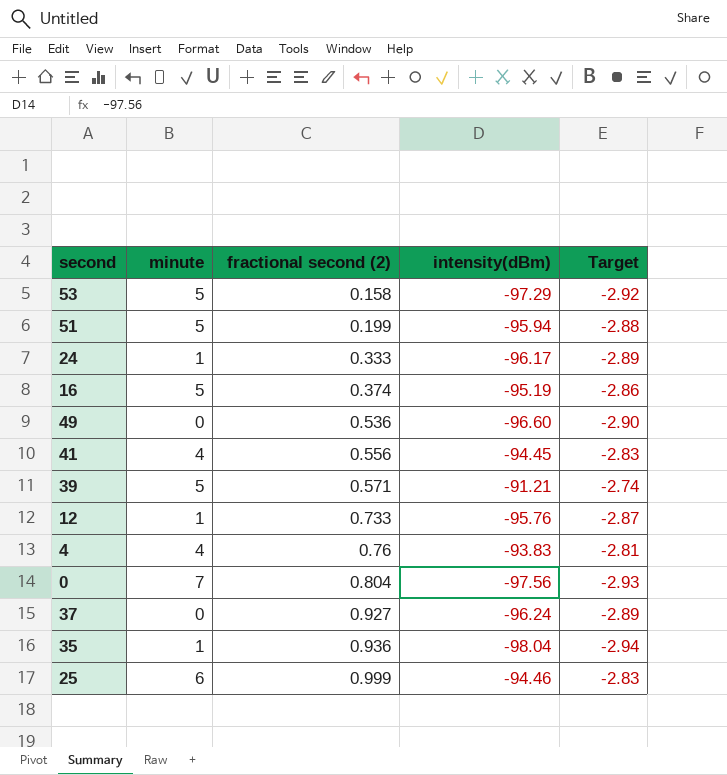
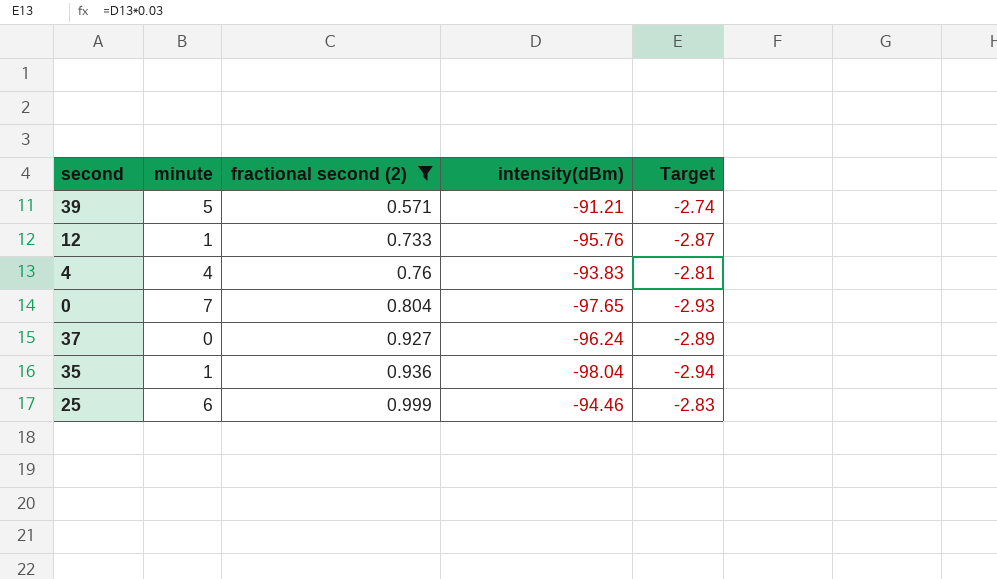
filter: none -> fractional second (2) >= 0.571
0 | intensity(dBm): -97.56 -> -97.65

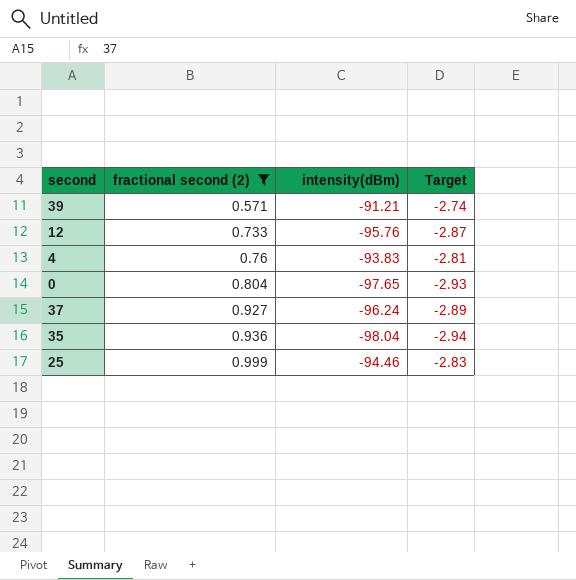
column minute | position: 2 -> none

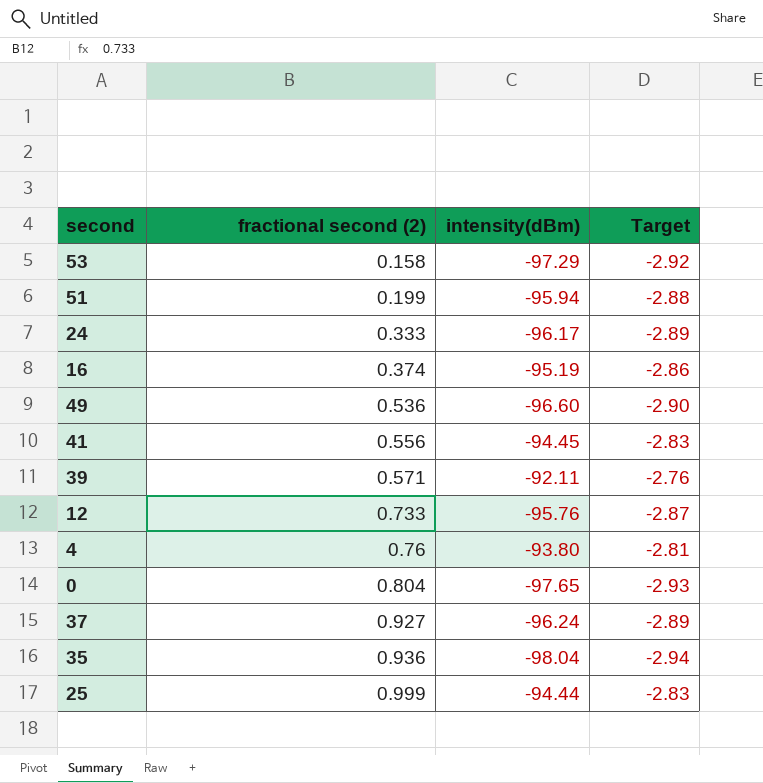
filter: fractional second (2) >= 0.571 -> none
39 | intensity(dBm): -91.21 -> -92.11
39 | Target: -2.74 -> -2.76
4 | intensity(dBm): -93.83 -> -93.80
25 | intensity(dBm): -94.46 -> -94.44

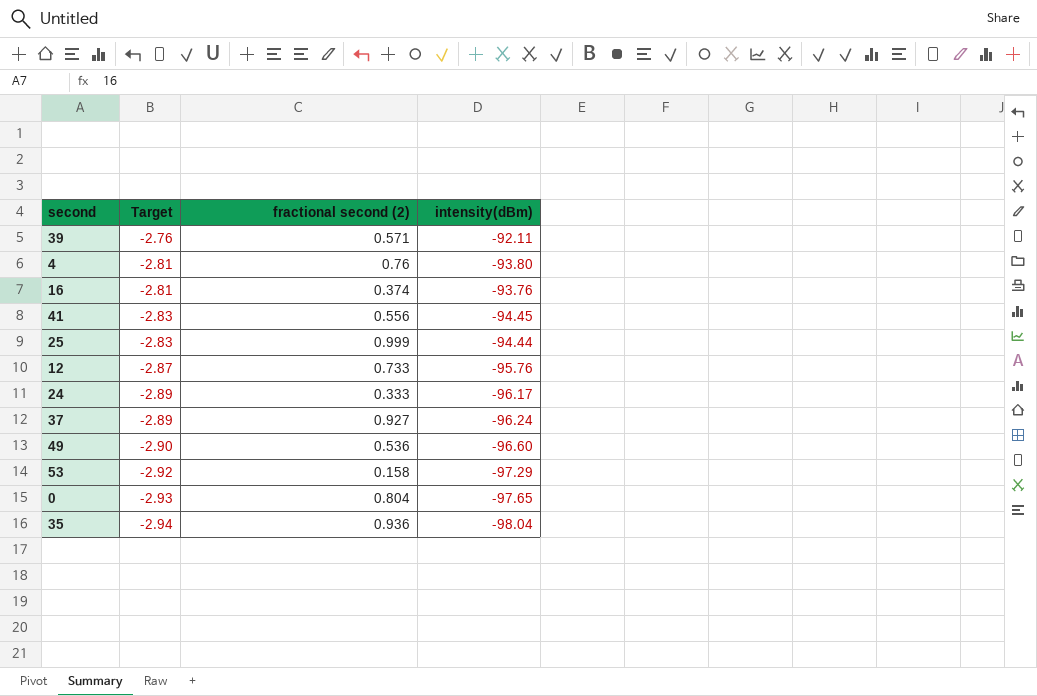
row order: fractional second (2) ascending -> Target descending
column Target | position: 4 -> 2
row 51: 0.199 | -95.94 | -2.88 -> none
16 | Target: -2.86 -> -2.81
16 | intensity(dBm): -95.19 -> -93.76

